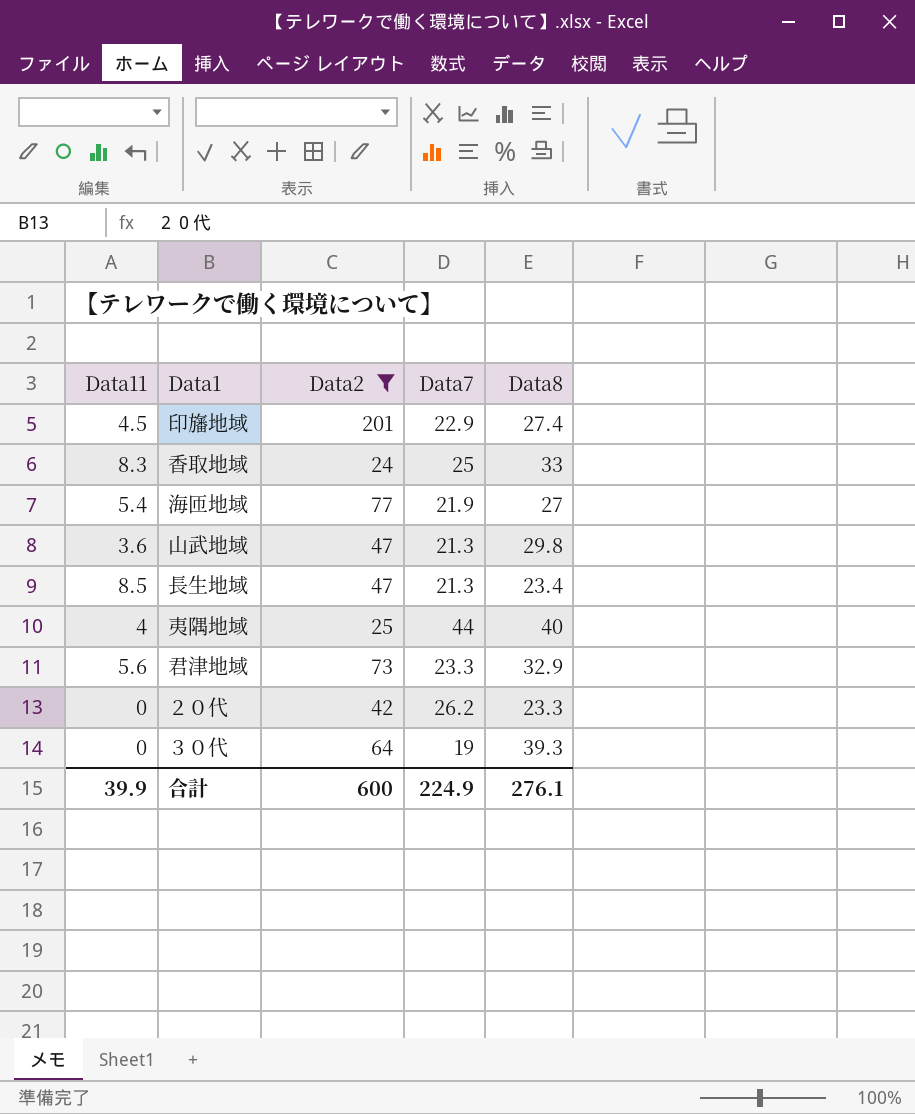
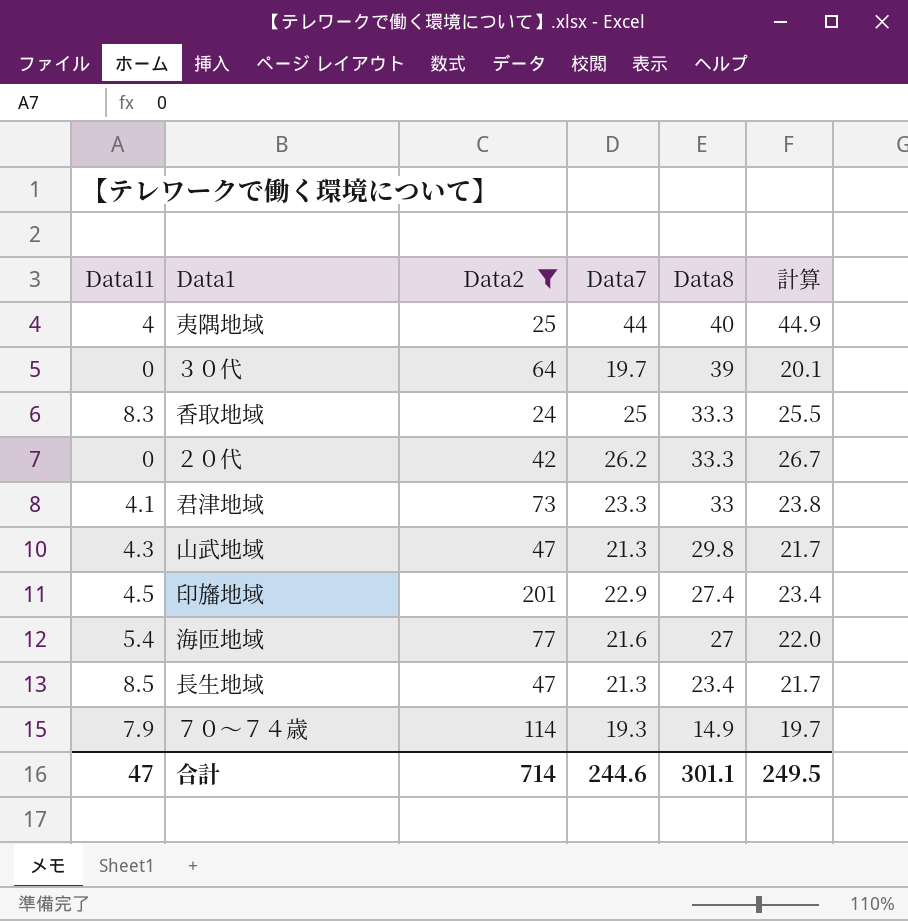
row order: none -> Data8 descending
column 計算 | formula: none -> [Data7] * 1.02
３０代 | Data7: 19 -> 19.7
３０代 | Data8: 39.3 -> 39
香取地域 | Data8: 33 -> 33.3
２０代 | Data8: 23.3 -> 33.3
君津地域 | Data11: 5.6 -> 4.1
君津地域 | Data8: 32.9 -> 33
山武地域 | Data11: 3.6 -> 4.3
海匝地域 | Data7: 21.9 -> 21.6
row ７０～７４歳: none -> 7.9 | 114 | 19.3 | 14.9 | 19.7
合計 | Data11: 39.9 -> 47
合計 | Data2: 600 -> 714
合計 | Data7: 224.9 -> 244.6
合計 | Data8: 276.1 -> 301.1

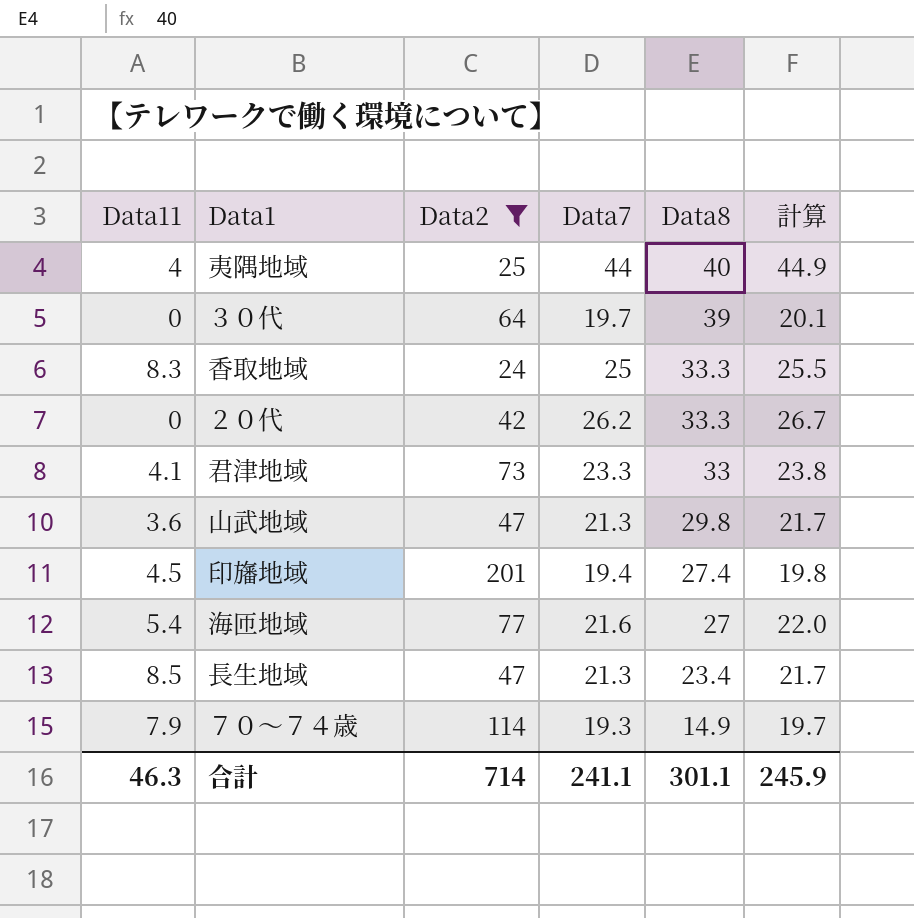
山武地域 | Data11: 4.3 -> 3.6
印旛地域 | Data7: 22.9 -> 19.4
印旛地域 | 計算: 23.4 -> 19.8
合計 | Data11: 47 -> 46.3
合計 | Data7: 244.6 -> 241.1
合計 | 計算: 249.5 -> 245.9

